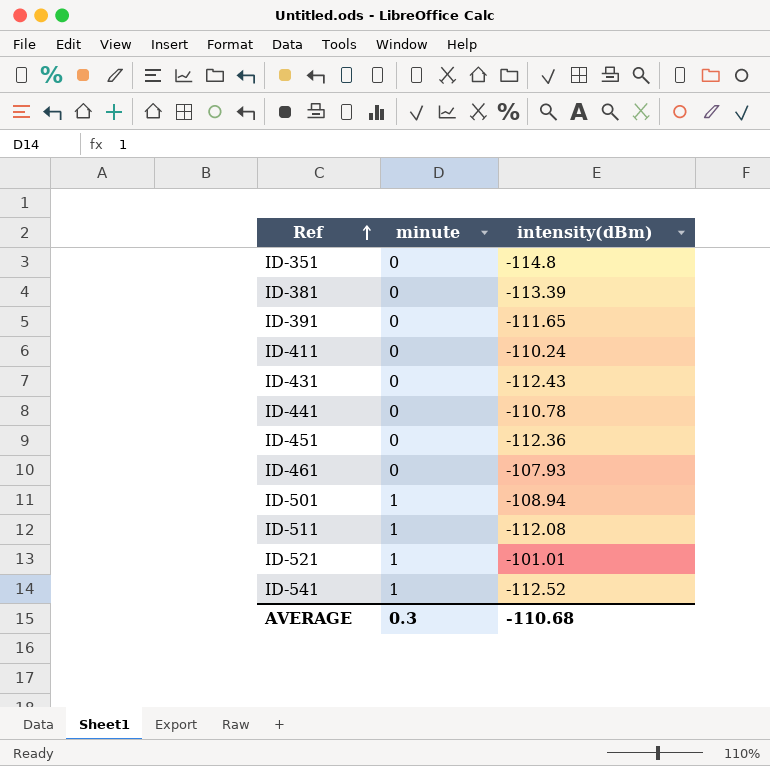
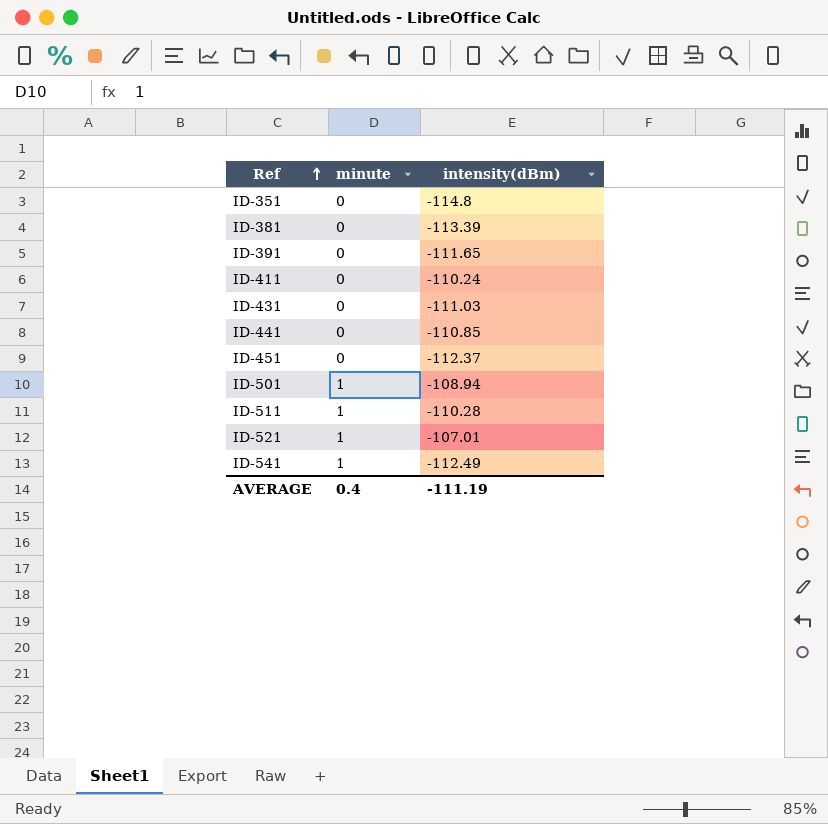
row ID-461: 0 | -107.93 -> none
ID-431 | intensity(dBm): -112.43 -> -111.03
ID-441 | intensity(dBm): -110.78 -> -110.85
ID-451 | intensity(dBm): -112.36 -> -112.37
ID-511 | intensity(dBm): -112.08 -> -110.28
ID-521 | intensity(dBm): -101.01 -> -107.01
ID-541 | intensity(dBm): -112.52 -> -112.49
AVERAGE | minute: 0.3 -> 0.4
AVERAGE | intensity(dBm): -110.68 -> -111.19

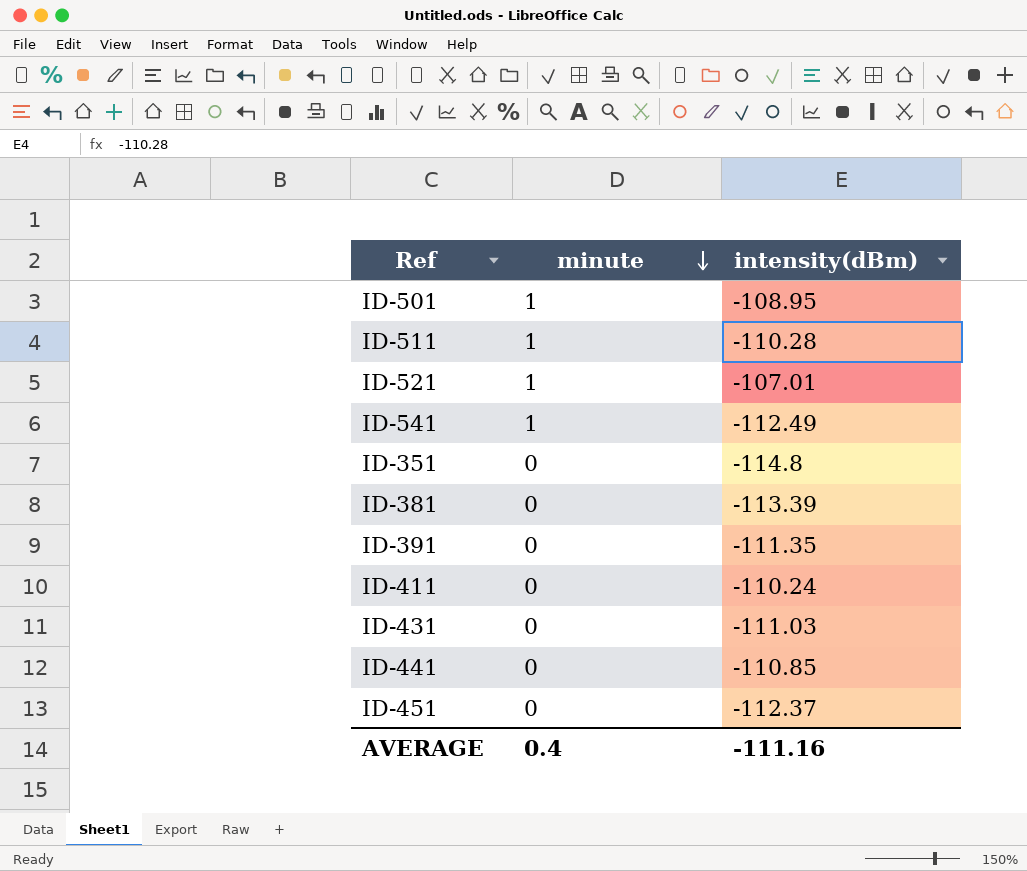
row order: Ref ascending -> minute descending
ID-501 | intensity(dBm): -108.94 -> -108.95
ID-391 | intensity(dBm): -111.65 -> -111.35
AVERAGE | intensity(dBm): -111.19 -> -111.16

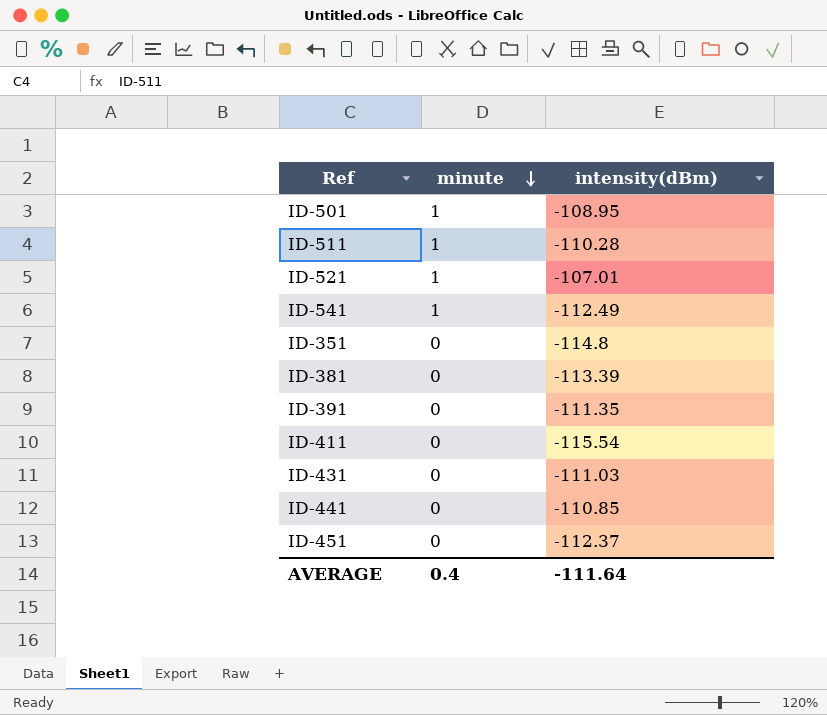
ID-411 | intensity(dBm): -110.24 -> -115.54
AVERAGE | intensity(dBm): -111.16 -> -111.64

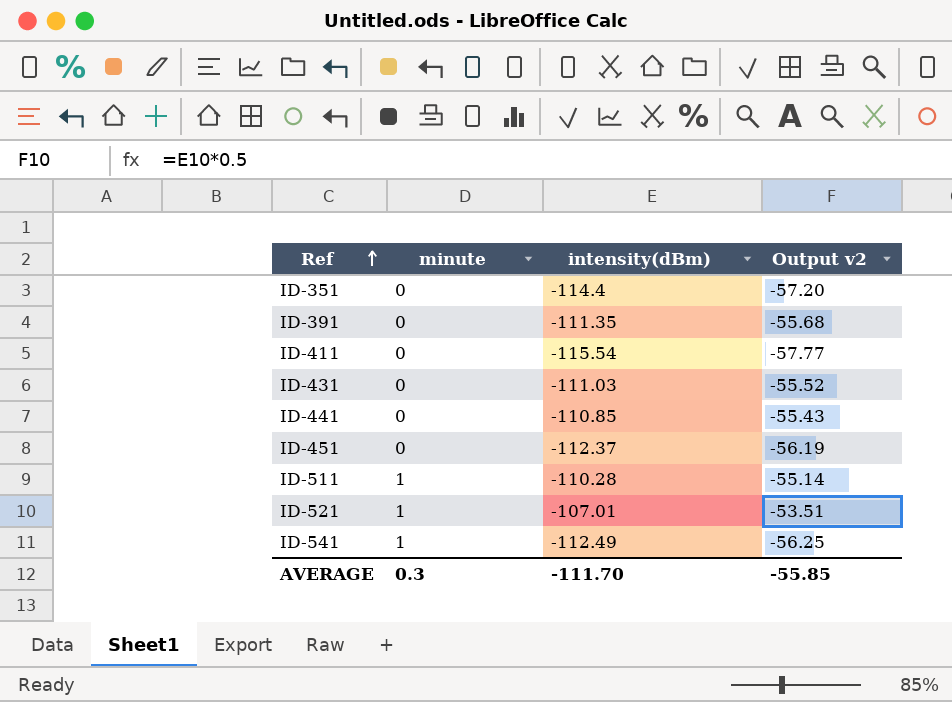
row order: minute descending -> Ref ascending
column Output v2 | formula: none -> [intensity(dBm)] * 0.5
row ID-501: 1 | -108.95 -> none
row ID-381: 0 | -113.39 -> none
ID-351 | intensity(dBm): -114.8 -> -114.4
AVERAGE | minute: 0.4 -> 0.3
AVERAGE | intensity(dBm): -111.64 -> -111.70

